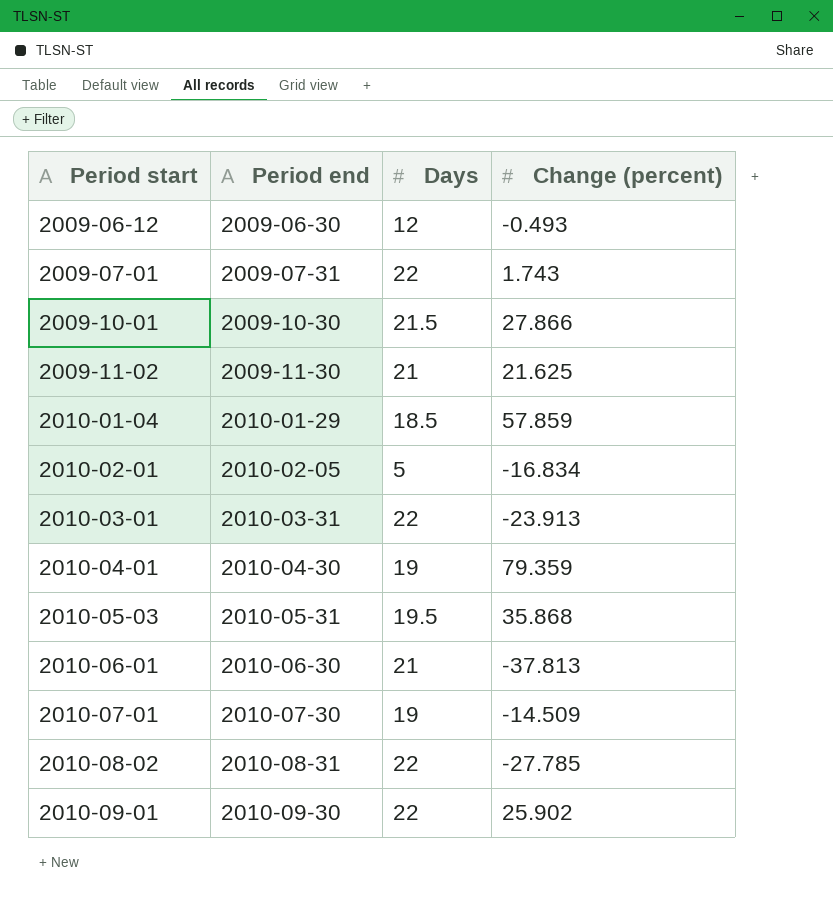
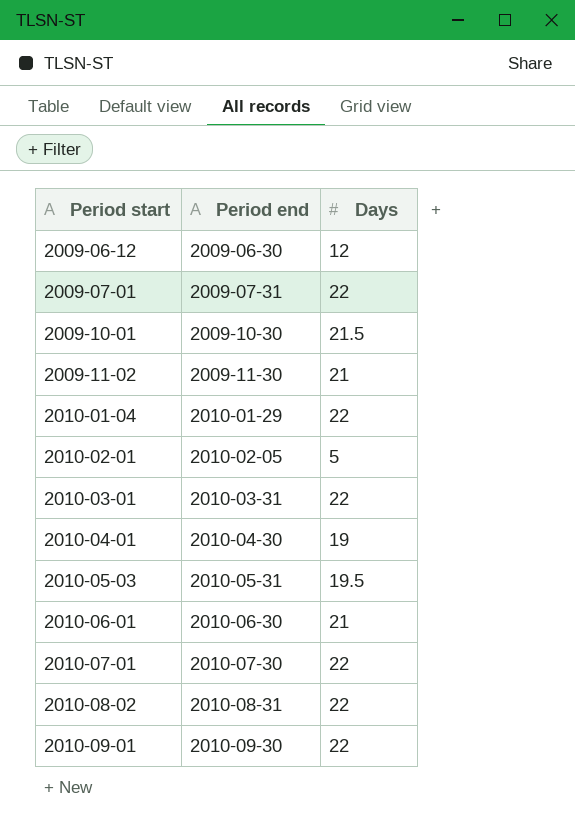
column Change (percent) | position: 4 -> none
2010-01-04 | Days: 18.5 -> 22
2010-07-01 | Days: 19 -> 22

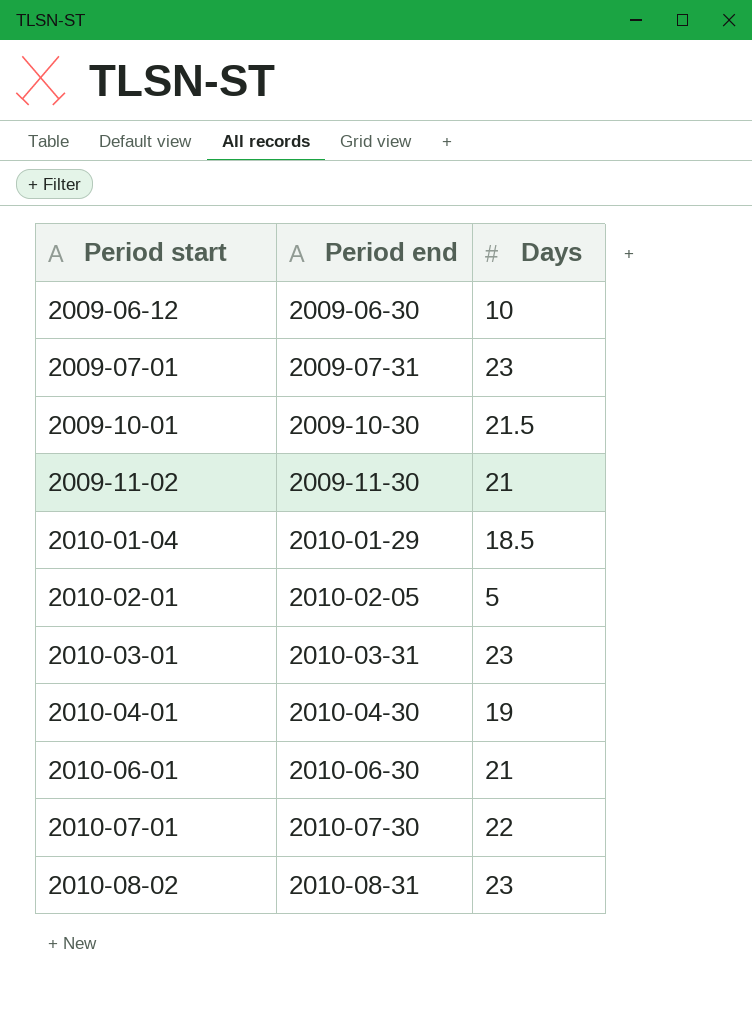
row 2010-05-03: 2010-05-31 | 19.5 -> none
row 2010-09-01: 2010-09-30 | 22 -> none
2009-06-12 | Days: 12 -> 10
2009-07-01 | Days: 22 -> 23
2010-01-04 | Days: 22 -> 18.5
2010-03-01 | Days: 22 -> 23
2010-08-02 | Days: 22 -> 23

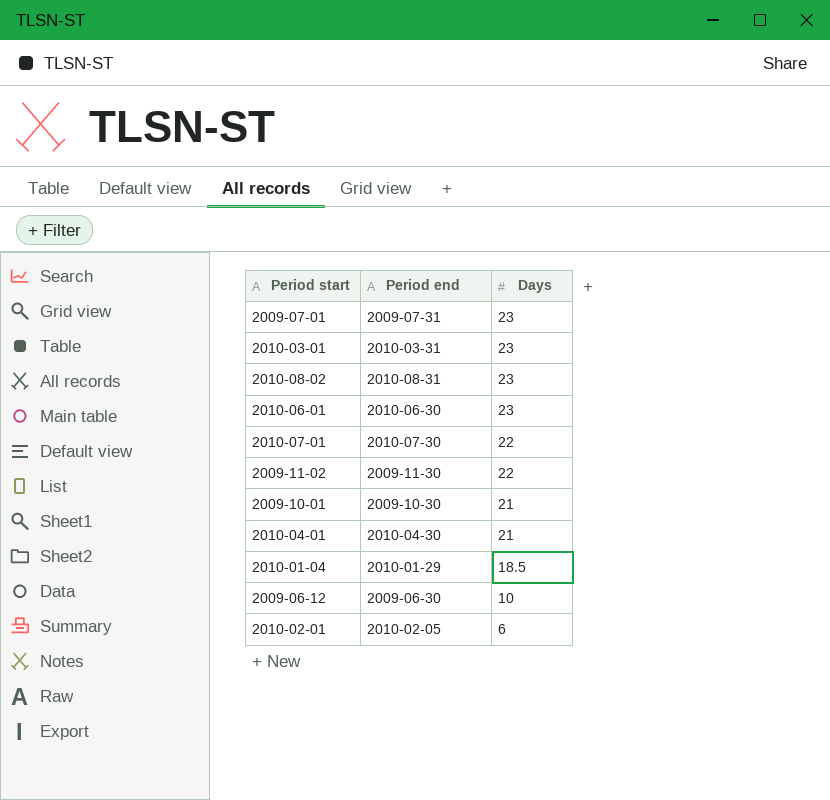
row order: Period start ascending -> Days descending
2010-06-01 | Days: 21 -> 23
2009-11-02 | Days: 21 -> 22
2009-10-01 | Days: 21.5 -> 21
2010-04-01 | Days: 19 -> 21
2010-02-01 | Days: 5 -> 6

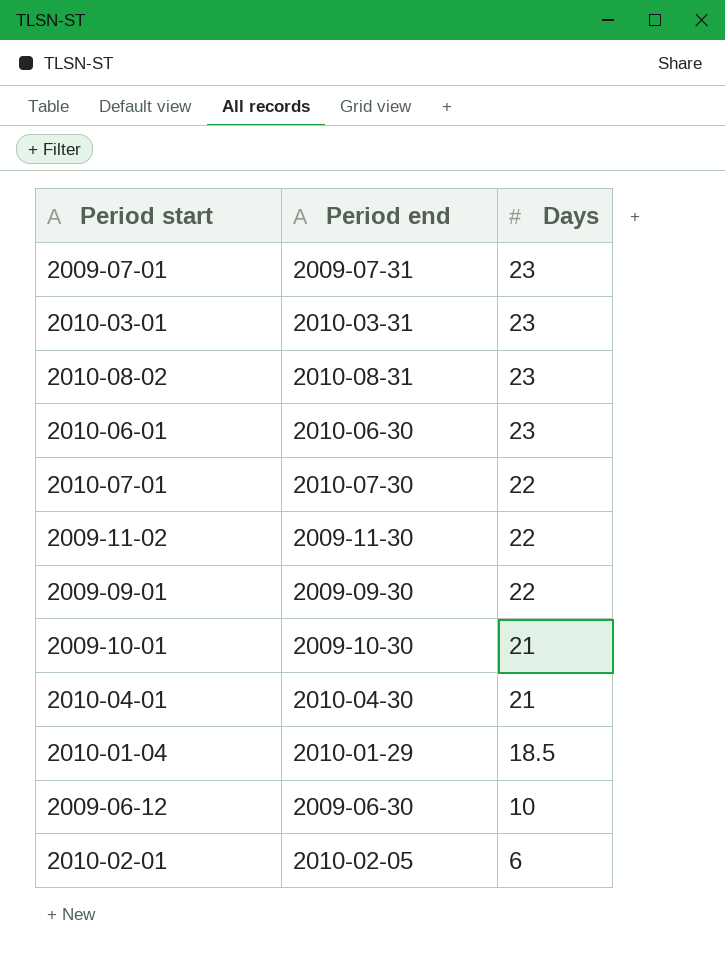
row 2009-09-01: none -> 2009-09-30 | 22

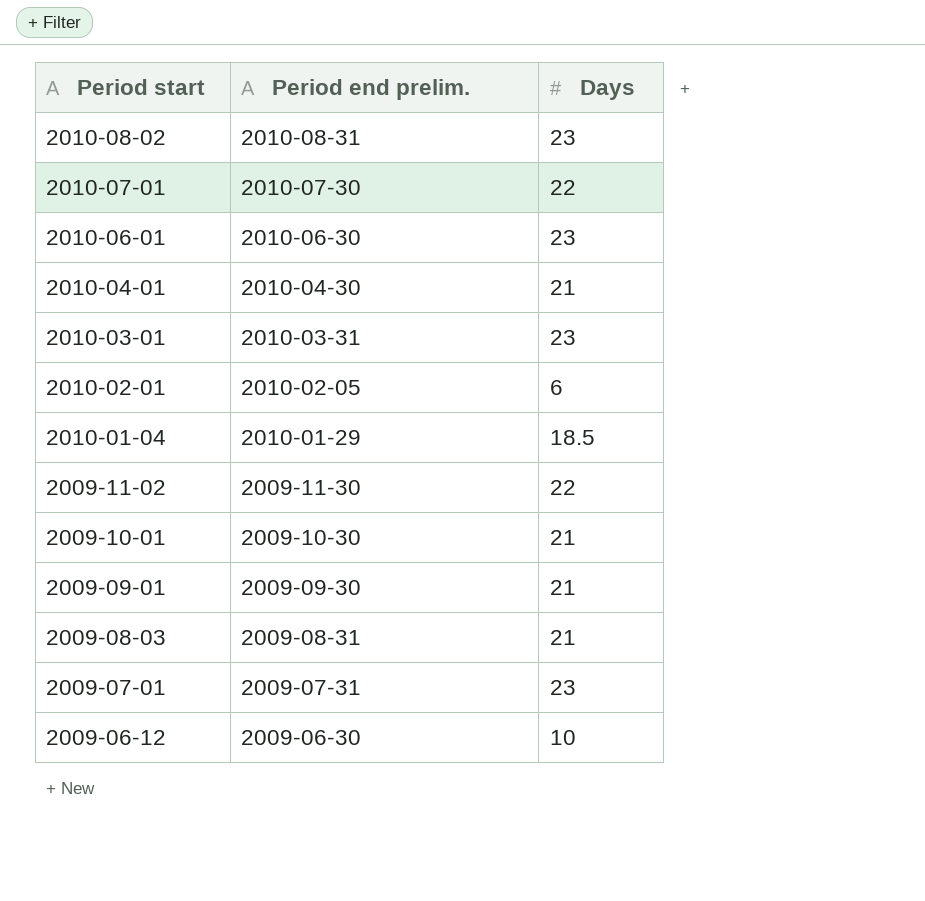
row order: Days descending -> Period start descending
column name: Period end -> Period end prelim.
2009-09-01 | Days: 22 -> 21
row 2009-08-03: none -> 2009-08-31 | 21

